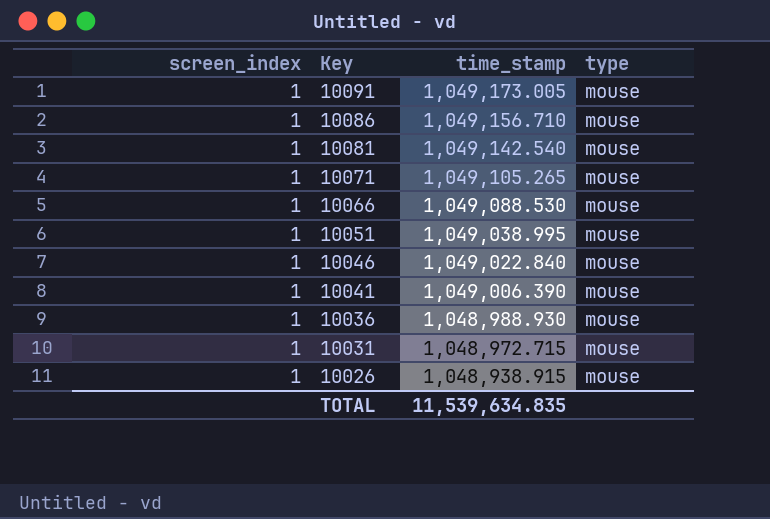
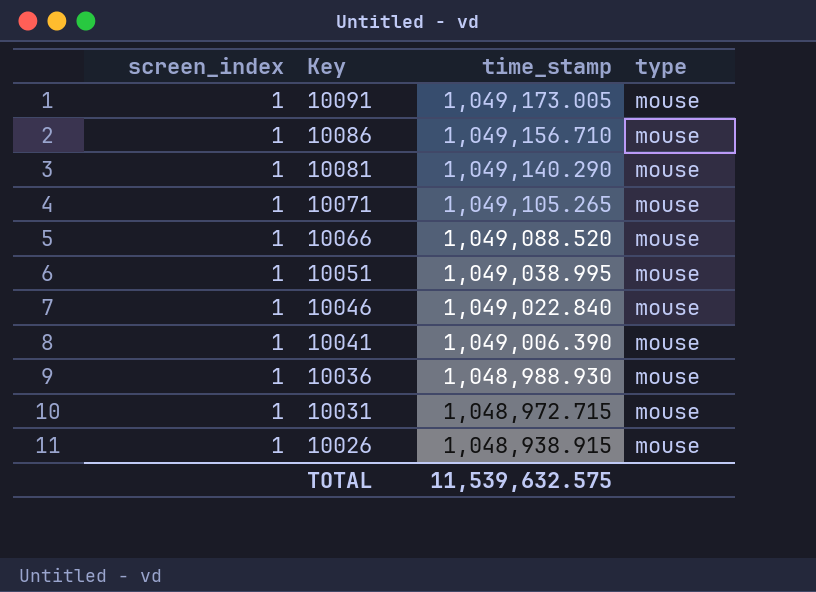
10081 | time_stamp: 1,049,142.540 -> 1,049,140.290
10066 | time_stamp: 1,049,088.530 -> 1,049,088.520
TOTAL | time_stamp: 11,539,634.835 -> 11,539,632.575

